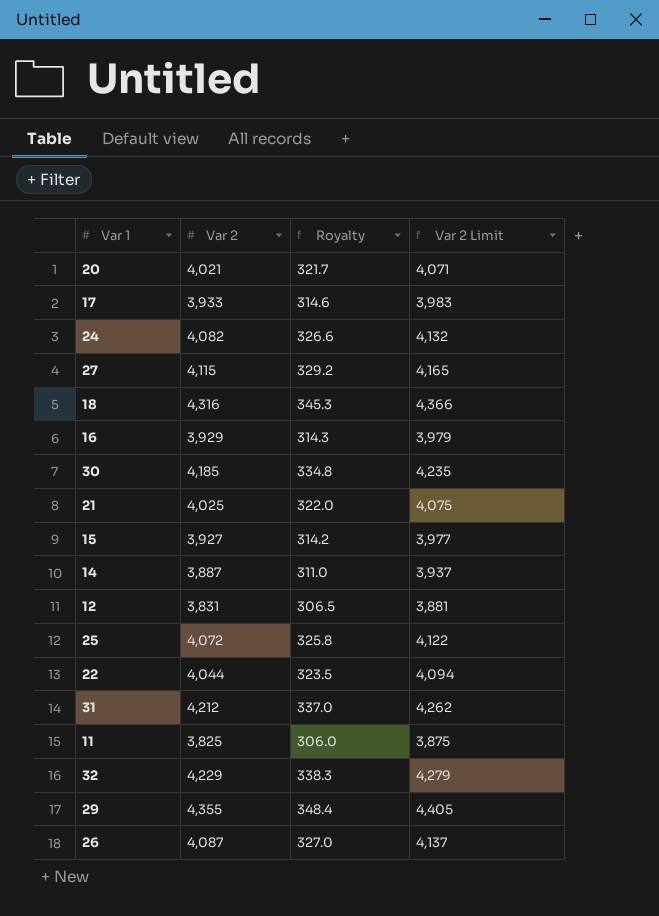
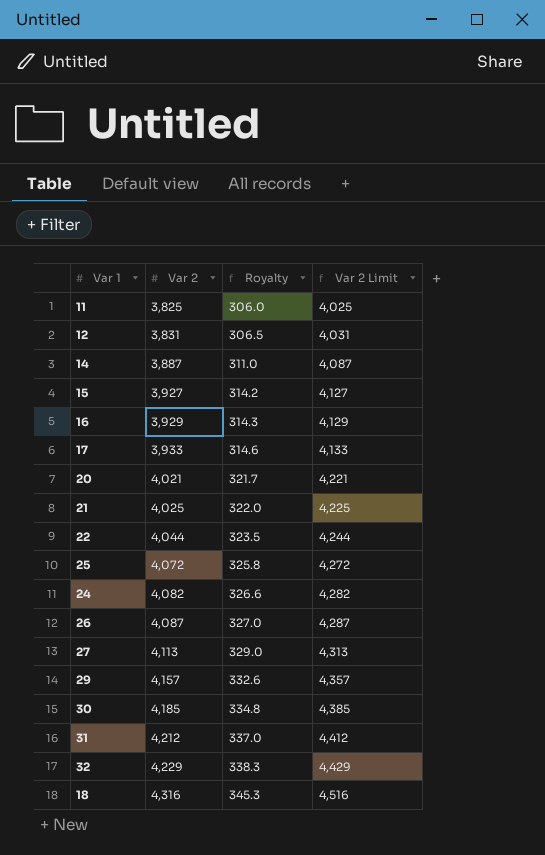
row order: none -> Var 2 ascending
column Var 2 Limit | formula: [Var 2] + 50 -> [Var 2] + 200
27 | Var 2: 4,115 -> 4,113
27 | Royalty: 329.2 -> 329.0
29 | Var 2: 4,355 -> 4,157
29 | Royalty: 348.4 -> 332.6

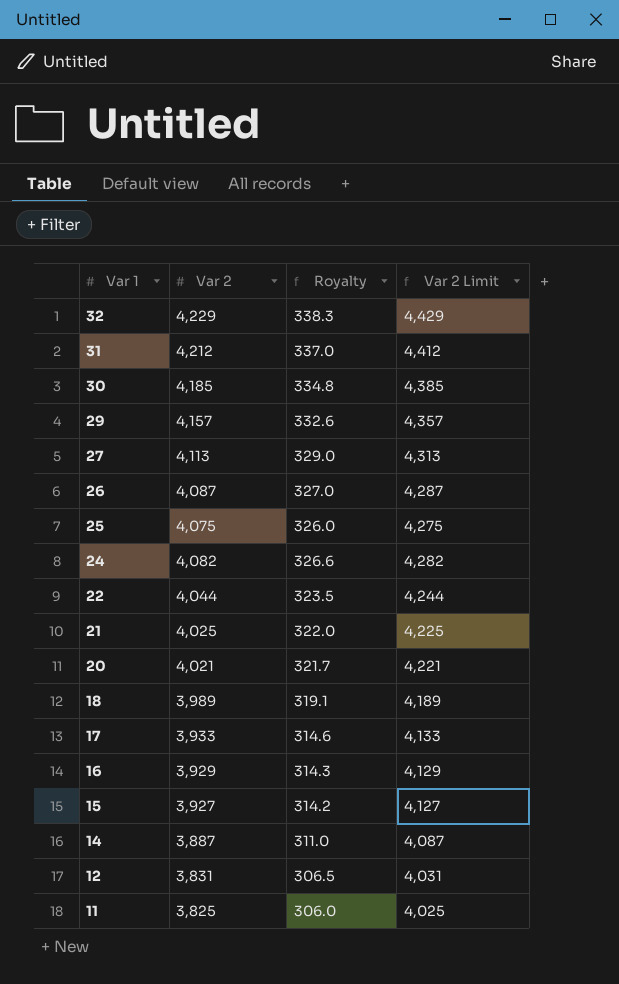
row order: Var 2 ascending -> Var 1 descending
25 | Var 2: 4,072 -> 4,075
25 | Royalty: 325.8 -> 326.0
25 | Var 2 Limit: 4,272 -> 4,275
18 | Var 2: 4,316 -> 3,989
18 | Royalty: 345.3 -> 319.1
18 | Var 2 Limit: 4,516 -> 4,189

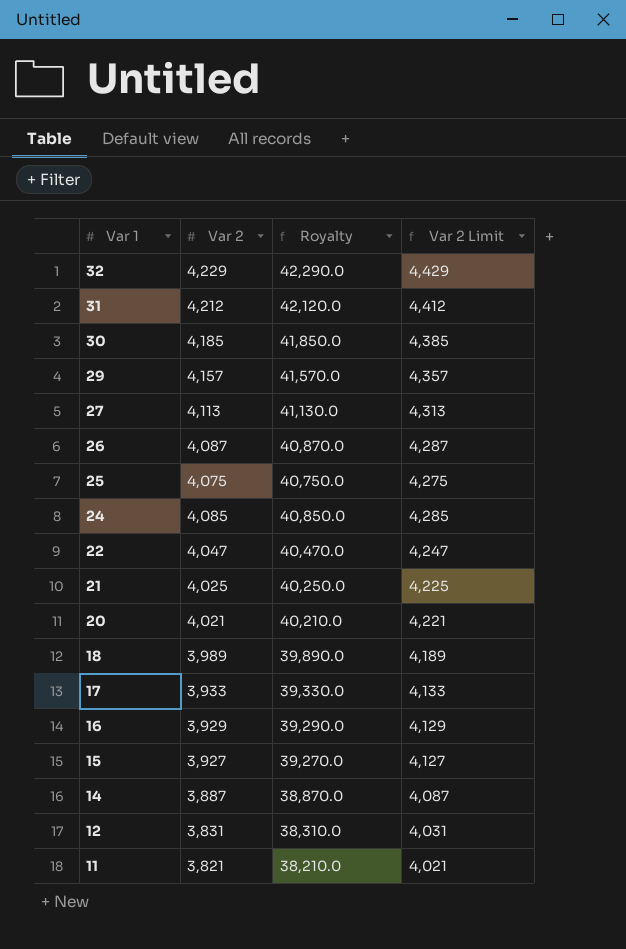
column Royalty | formula: [Var 2] * 0.08 -> [Var 2] * 10
24 | Var 2: 4,082 -> 4,085
24 | Var 2 Limit: 4,282 -> 4,285
22 | Var 2: 4,044 -> 4,047
22 | Var 2 Limit: 4,244 -> 4,247
11 | Var 2: 3,825 -> 3,821
11 | Var 2 Limit: 4,025 -> 4,021

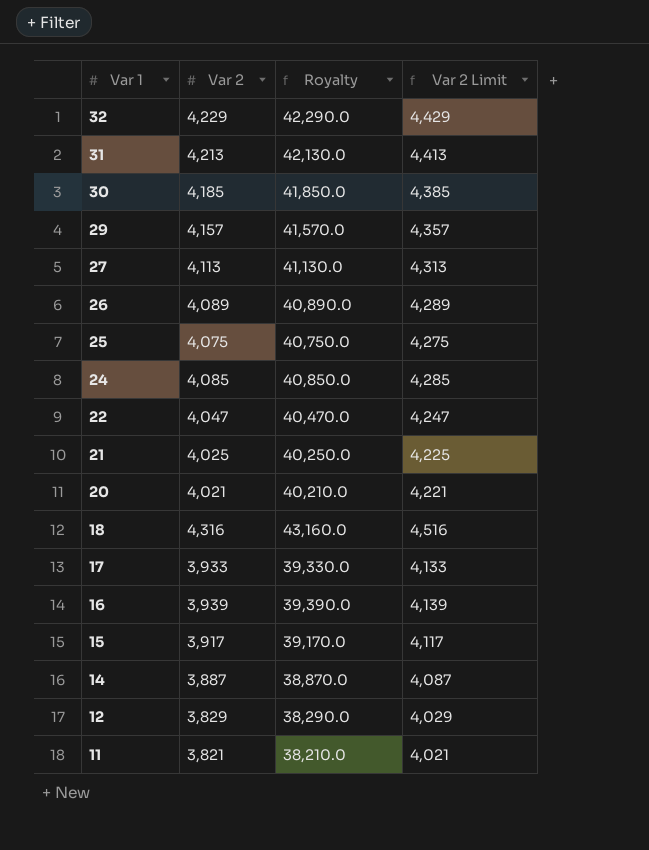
31 | Var 2: 4,212 -> 4,213
31 | Royalty: 42,120.0 -> 42,130.0
31 | Var 2 Limit: 4,412 -> 4,413
26 | Var 2: 4,087 -> 4,089
26 | Royalty: 40,870.0 -> 40,890.0
26 | Var 2 Limit: 4,287 -> 4,289
18 | Var 2: 3,989 -> 4,316
18 | Royalty: 39,890.0 -> 43,160.0
18 | Var 2 Limit: 4,189 -> 4,516
16 | Var 2: 3,929 -> 3,939
16 | Royalty: 39,290.0 -> 39,390.0
16 | Var 2 Limit: 4,129 -> 4,139
15 | Var 2: 3,927 -> 3,917
15 | Royalty: 39,270.0 -> 39,170.0
15 | Var 2 Limit: 4,127 -> 4,117
12 | Var 2: 3,831 -> 3,829
12 | Royalty: 38,310.0 -> 38,290.0
12 | Var 2 Limit: 4,031 -> 4,029

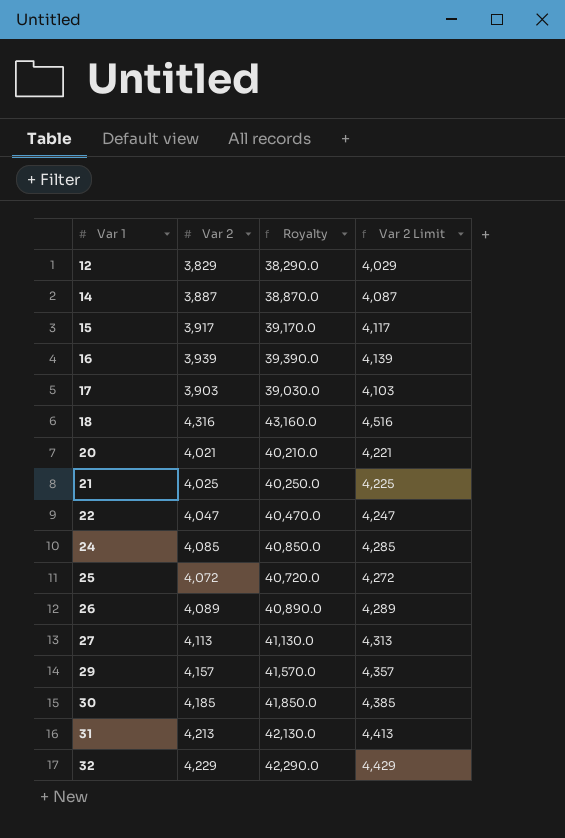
row order: Var 1 descending -> Var 1 ascending
row 11: 3,821 | 38,210.0 | 4,021 -> none
17 | Var 2: 3,933 -> 3,903
17 | Royalty: 39,330.0 -> 39,030.0
17 | Var 2 Limit: 4,133 -> 4,103
25 | Var 2: 4,075 -> 4,072
25 | Royalty: 40,750.0 -> 40,720.0
25 | Var 2 Limit: 4,275 -> 4,272

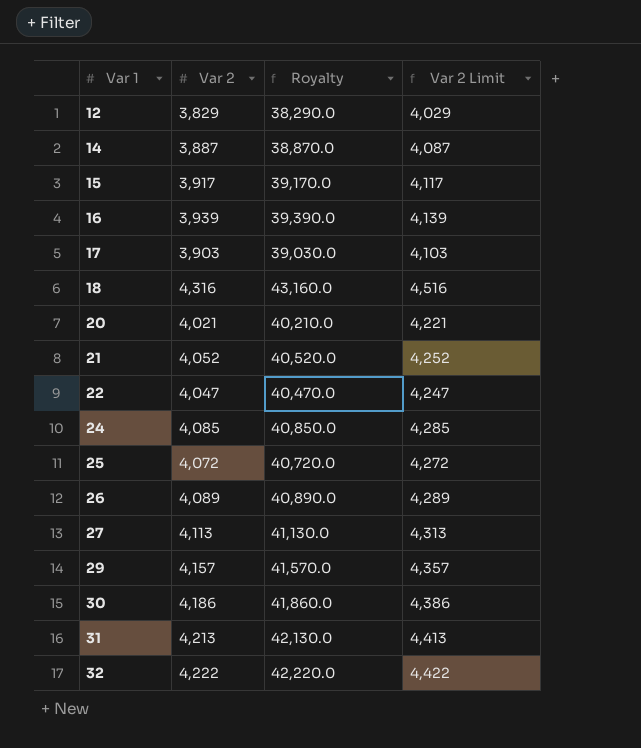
21 | Var 2: 4,025 -> 4,052
21 | Royalty: 40,250.0 -> 40,520.0
21 | Var 2 Limit: 4,225 -> 4,252
30 | Var 2: 4,185 -> 4,186
30 | Royalty: 41,850.0 -> 41,860.0
30 | Var 2 Limit: 4,385 -> 4,386
32 | Var 2: 4,229 -> 4,222
32 | Royalty: 42,290.0 -> 42,220.0
32 | Var 2 Limit: 4,429 -> 4,422

